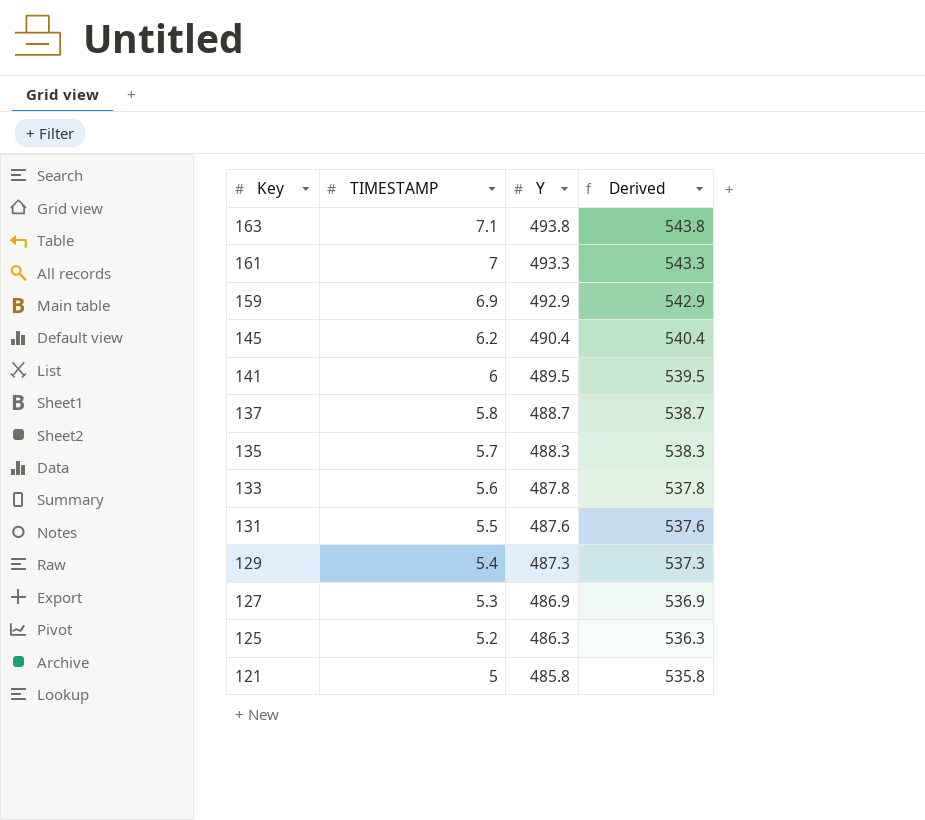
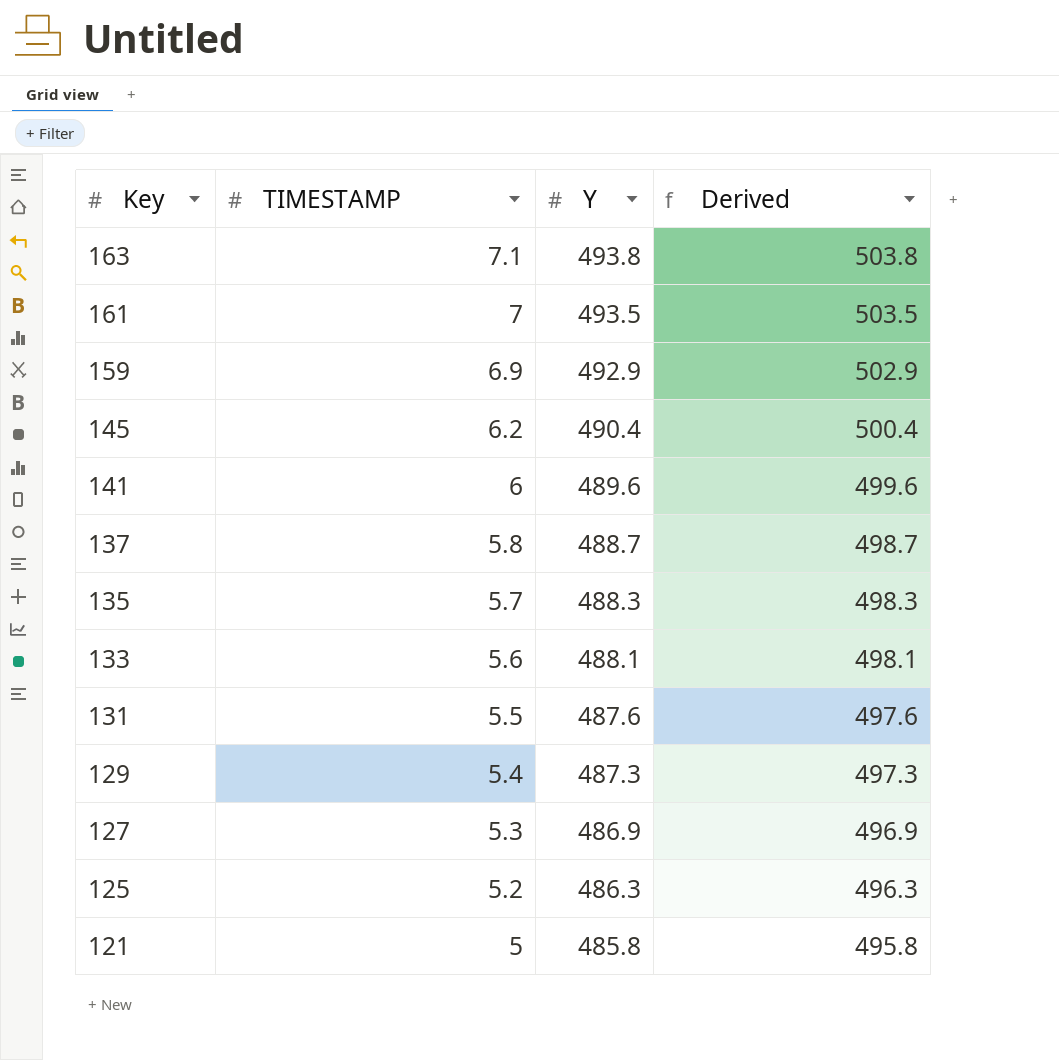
column Derived | formula: [Y] + 50 -> [Y] + 10
161 | Y: 493.3 -> 493.5
141 | Y: 489.5 -> 489.6
133 | Y: 487.8 -> 488.1

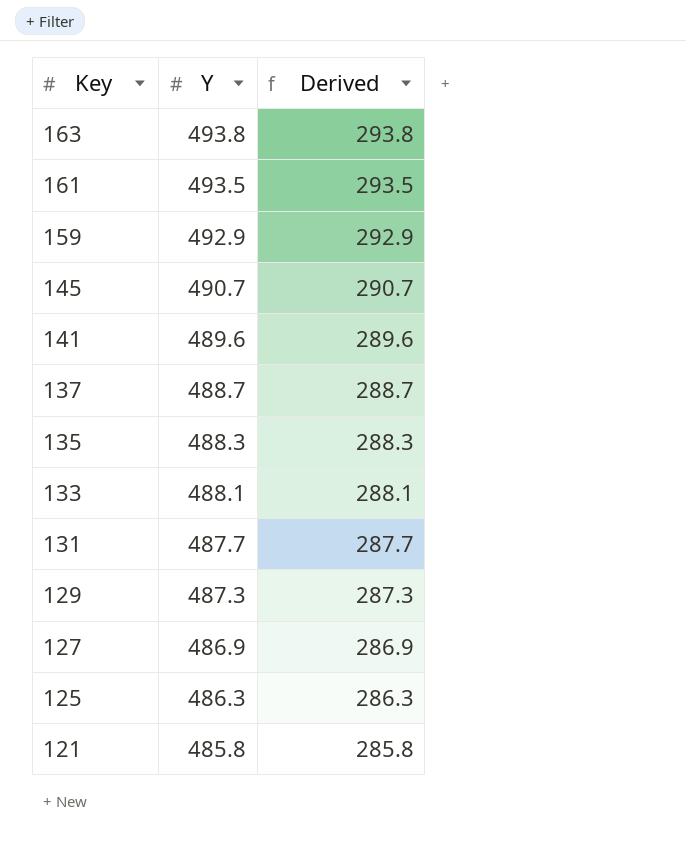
column TIMESTAMP | position: 2 -> none
column Derived | formula: [Y] + 10 -> [Y] - 200
145 | Y: 490.4 -> 490.7
131 | Y: 487.6 -> 487.7

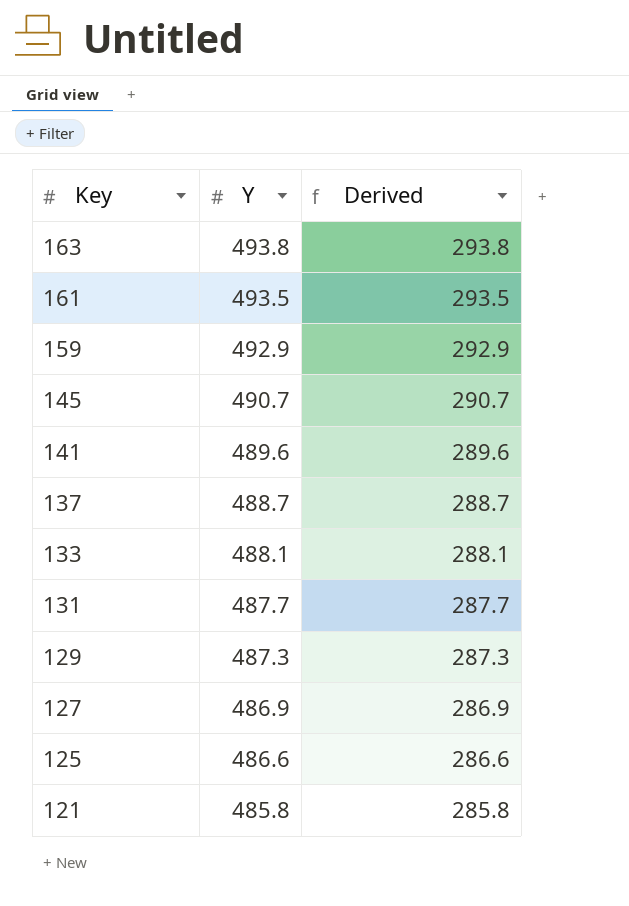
row 135: 488.3 | 288.3 -> none
125 | Y: 486.3 -> 486.6
125 | Derived: 286.3 -> 286.6

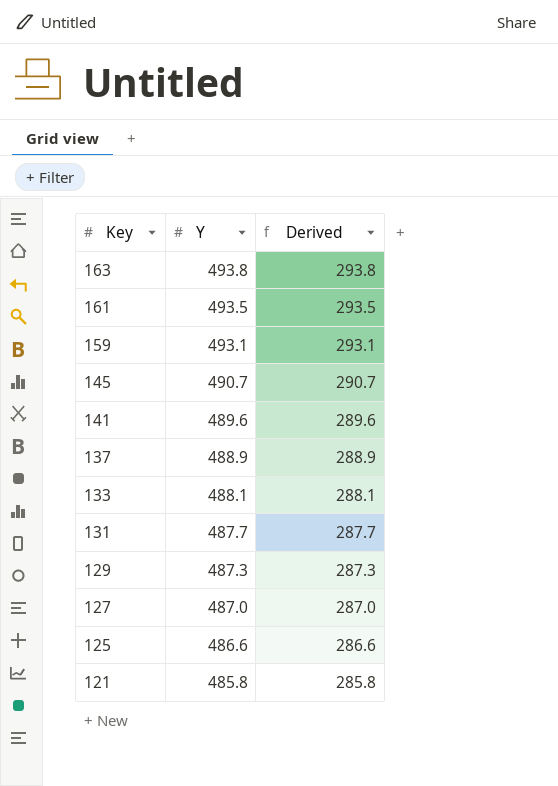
159 | Y: 492.9 -> 493.1
159 | Derived: 292.9 -> 293.1
137 | Y: 488.7 -> 488.9
137 | Derived: 288.7 -> 288.9
127 | Y: 486.9 -> 487.0
127 | Derived: 286.9 -> 287.0

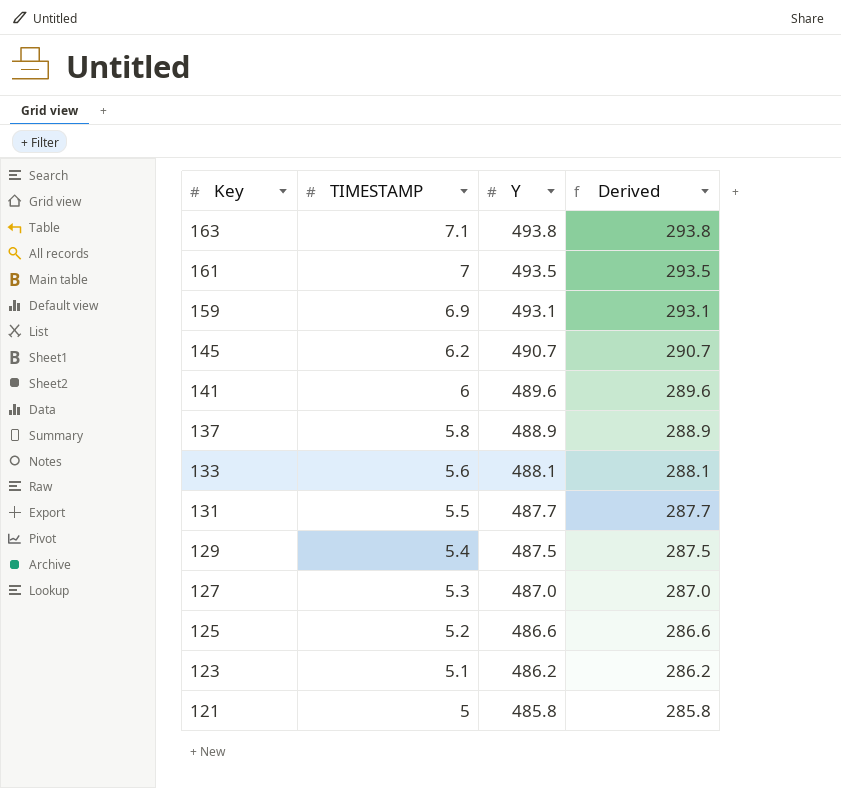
column TIMESTAMP | position: none -> 2
129 | Y: 487.3 -> 487.5
129 | Derived: 287.3 -> 287.5
row 123: none -> 5.1 | 486.2 | 286.2

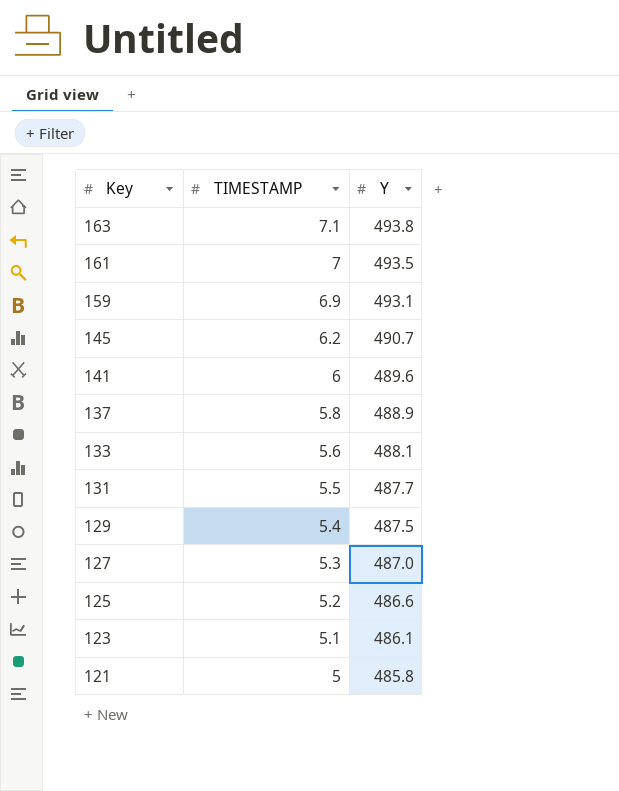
column Derived | formula: [Y] - 200 -> none
123 | Y: 486.2 -> 486.1

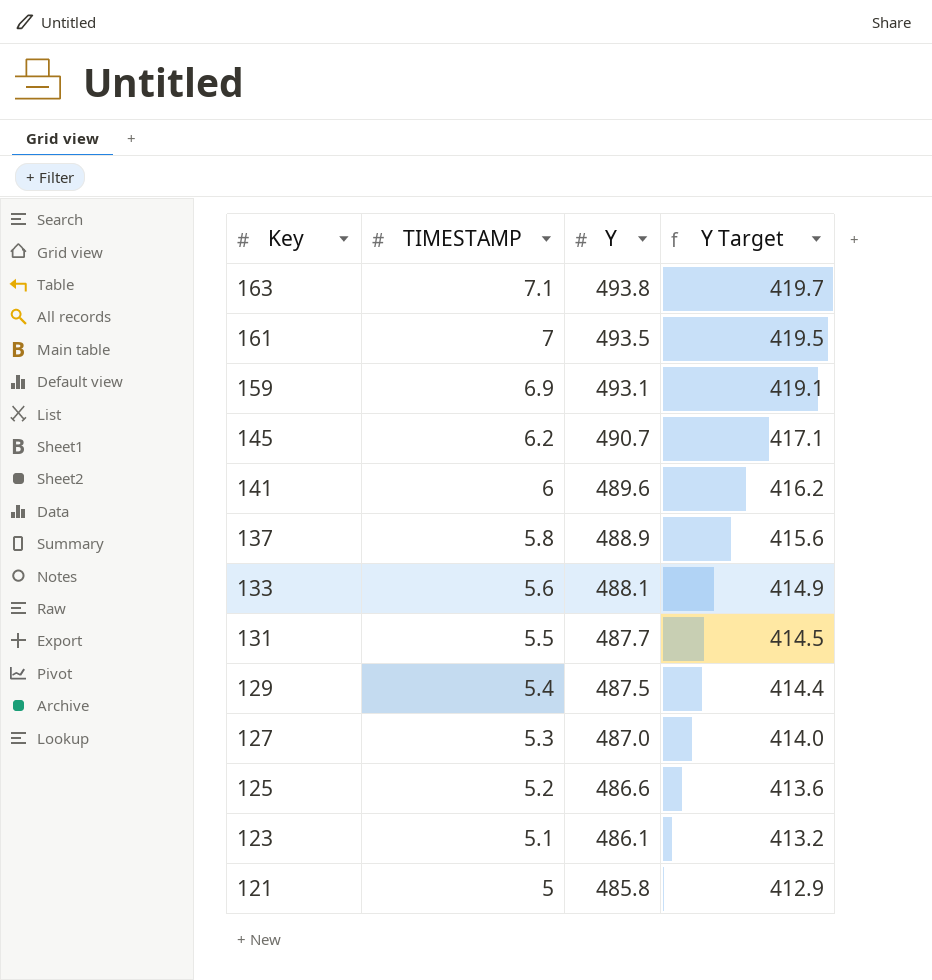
column Y Target | formula: none -> [Y] * 0.85

